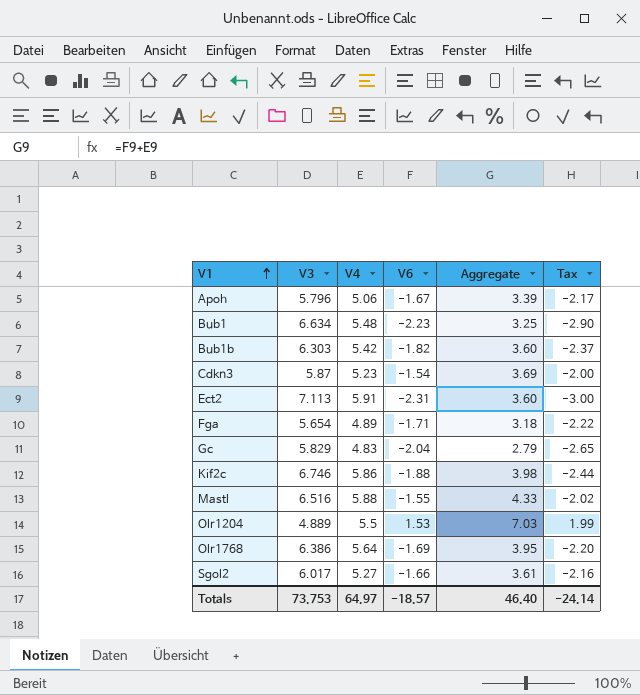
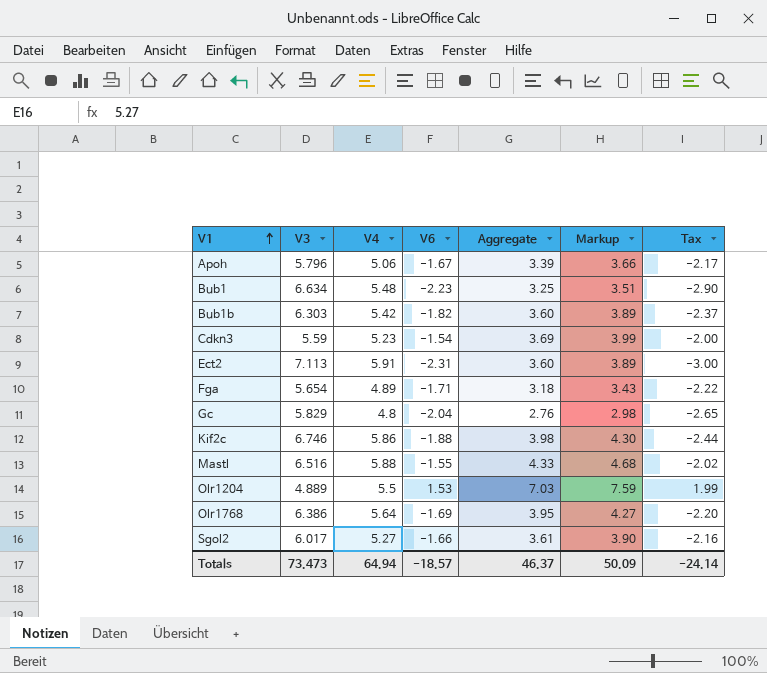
column Markup | formula: none -> [Aggregate] * 1.08
Cdkn3 | V3: 5.87 -> 5.59
Gc | V4: 4.83 -> 4.8
Gc | Aggregate: 2.79 -> 2.76
Totals | V3: 73.753 -> 73.473
Totals | V4: 64.97 -> 64.94
Totals | Aggregate: 46.40 -> 46.37

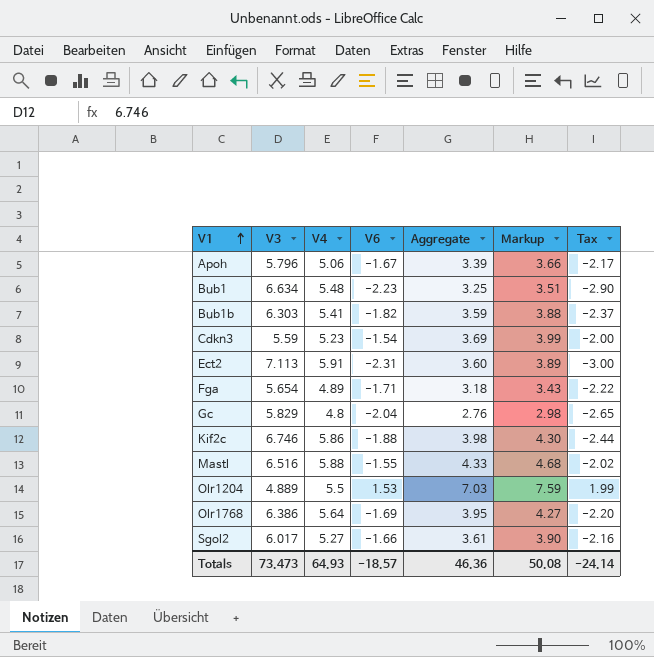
Bub1b | V4: 5.42 -> 5.41
Bub1b | Aggregate: 3.60 -> 3.59
Bub1b | Markup: 3.89 -> 3.88
Totals | V4: 64.94 -> 64.93
Totals | Aggregate: 46.37 -> 46.36
Totals | Markup: 50.09 -> 50.08

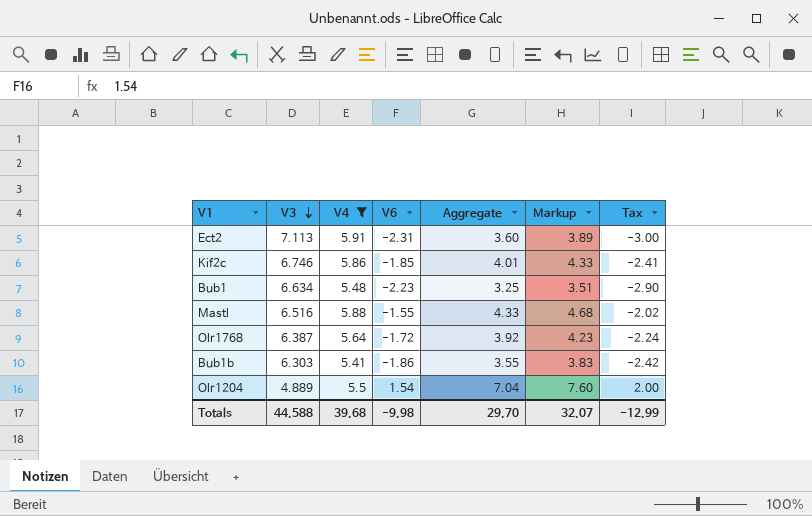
filter: none -> V4 >= 5.41
row order: V1 ascending -> V3 descending
Kif2c | V6: -1.88 -> -1.85
Kif2c | Aggregate: 3.98 -> 4.01
Kif2c | Markup: 4.30 -> 4.33
Kif2c | Tax: -2.44 -> -2.41
Olr1768 | V3: 6.386 -> 6.387
Olr1768 | V6: -1.69 -> -1.72
Olr1768 | Aggregate: 3.95 -> 3.92
Olr1768 | Markup: 4.27 -> 4.23
Olr1768 | Tax: -2.20 -> -2.24
Bub1b | V6: -1.82 -> -1.86
Bub1b | Aggregate: 3.59 -> 3.55
Bub1b | Markup: 3.88 -> 3.83
Bub1b | Tax: -2.37 -> -2.42
Olr1204 | V6: 1.53 -> 1.54
Olr1204 | Aggregate: 7.03 -> 7.04
Olr1204 | Markup: 7.59 -> 7.60
Olr1204 | Tax: 1.99 -> 2.00
Totals | V3: 73.473 -> 44.588
Totals | V4: 64.93 -> 39.68
Totals | V6: -18.57 -> -9.98
Totals | Aggregate: 46.36 -> 29.70
Totals | Markup: 50.08 -> 32.07
Totals | Tax: -24.14 -> -12.99

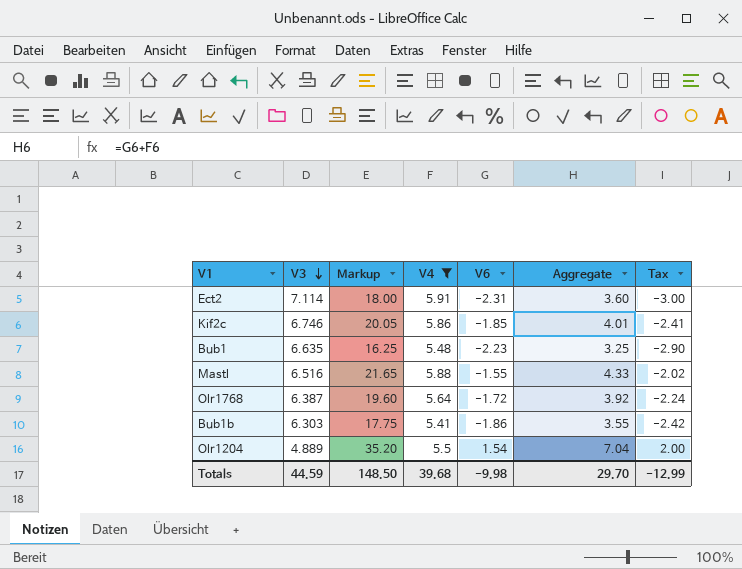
column Markup | formula: [Aggregate] * 1.08 -> [Aggregate] * 5
column Markup | position: 6 -> 3
Ect2 | V3: 7.113 -> 7.114
Bub1 | V3: 6.634 -> 6.635
Totals | V3: 44.588 -> 44.59
Totals | Markup: 32.07 -> 148.50

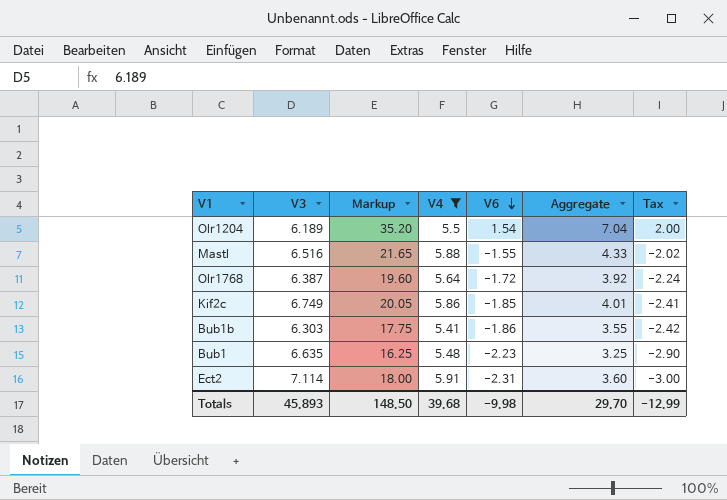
row order: V3 descending -> V6 descending
Olr1204 | V3: 4.889 -> 6.189
Kif2c | V3: 6.746 -> 6.749
Totals | V3: 44.59 -> 45.893

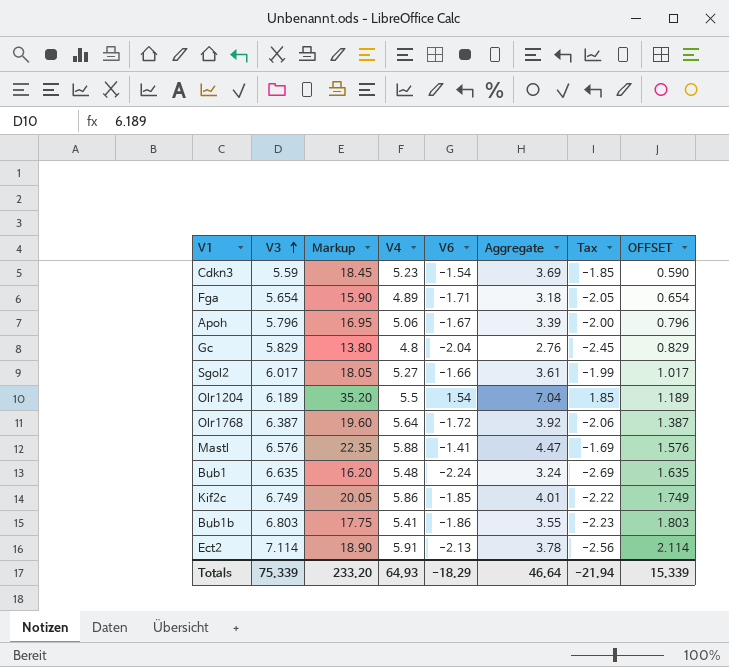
filter: V4 >= 5.41 -> none
row order: V6 descending -> V3 ascending
column Tax | formula: [V6] * 1.3 -> [V6] * 1.2
column OFFSET | formula: none -> [V3] - 5
Mastl | V3: 6.516 -> 6.576
Mastl | Markup: 21.65 -> 22.35
Mastl | V6: -1.55 -> -1.41
Mastl | Aggregate: 4.33 -> 4.47
Bub1 | Markup: 16.25 -> 16.20
Bub1 | V6: -2.23 -> -2.24
Bub1 | Aggregate: 3.25 -> 3.24
Bub1b | V3: 6.303 -> 6.803
Ect2 | Markup: 18.00 -> 18.90
Ect2 | V6: -2.31 -> -2.13
Ect2 | Aggregate: 3.60 -> 3.78
Totals | V3: 45.893 -> 75.339
Totals | Markup: 148.50 -> 233.20
Totals | V4: 39.68 -> 64.93
Totals | V6: -9.98 -> -18.29
Totals | Aggregate: 29.70 -> 46.64
Totals | Tax: -12.99 -> -21.94

